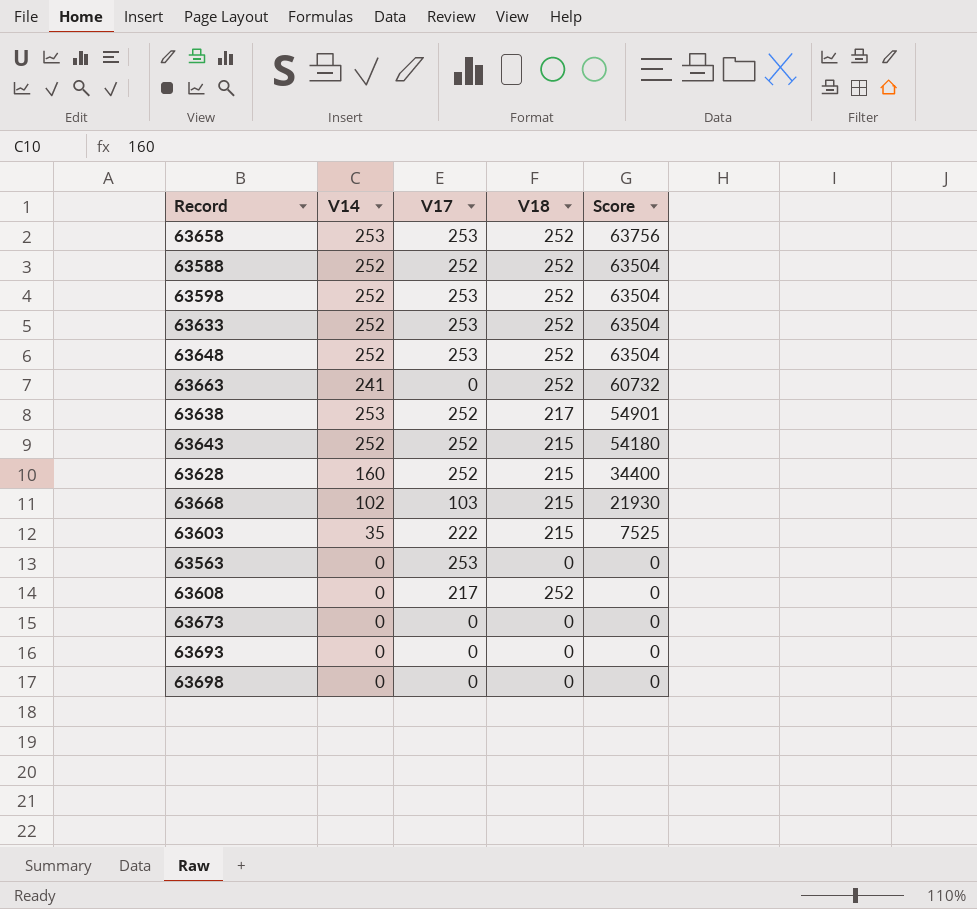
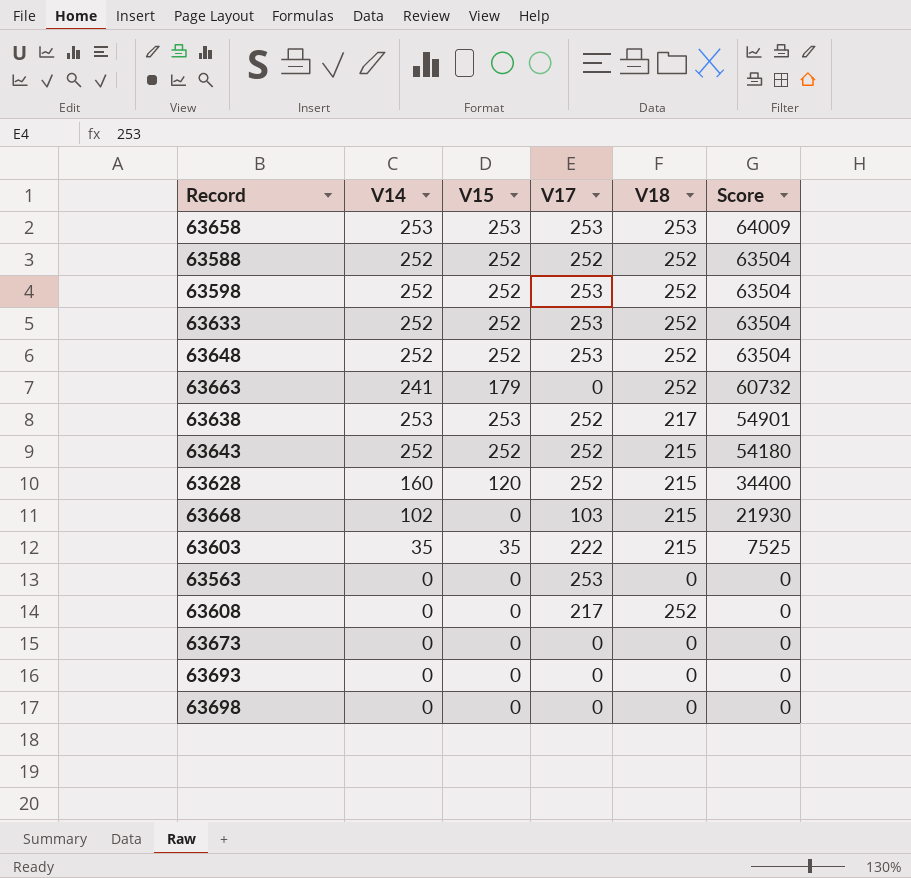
column V15 | position: none -> 3
63658 | V18: 252 -> 253
63658 | Score: 63756 -> 64009

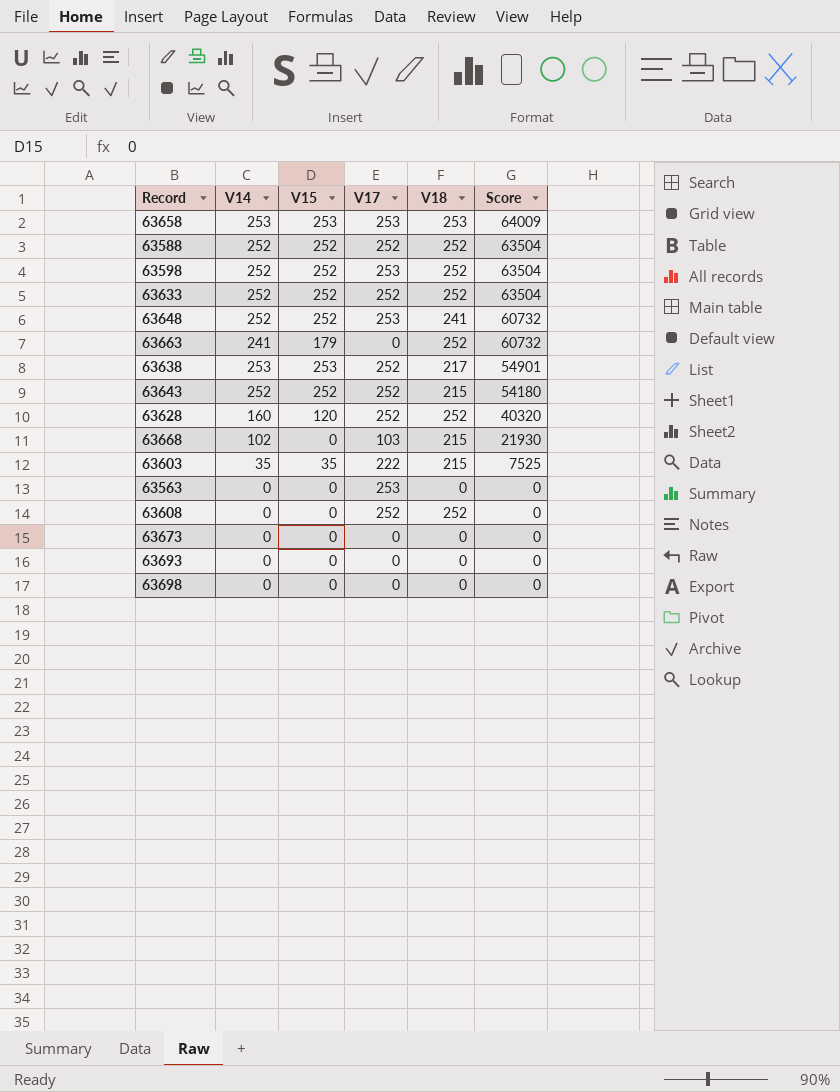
63633 | V17: 253 -> 252
63648 | V18: 252 -> 241
63648 | Score: 63504 -> 60732
63628 | V18: 215 -> 252
63628 | Score: 34400 -> 40320
63608 | V17: 217 -> 252

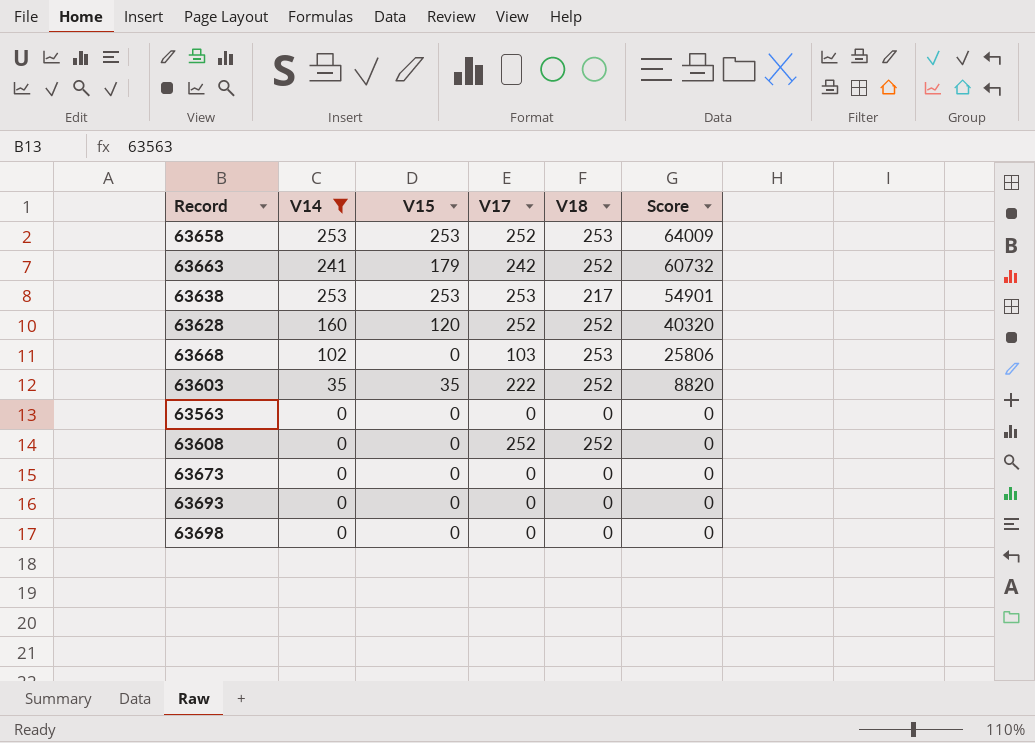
filter: none -> V14 != 252
63658 | V17: 253 -> 252
63663 | V17: 0 -> 242
63638 | V17: 252 -> 253
63668 | V18: 215 -> 253
63668 | Score: 21930 -> 25806
63603 | V18: 215 -> 252
63603 | Score: 7525 -> 8820
63563 | V17: 253 -> 0

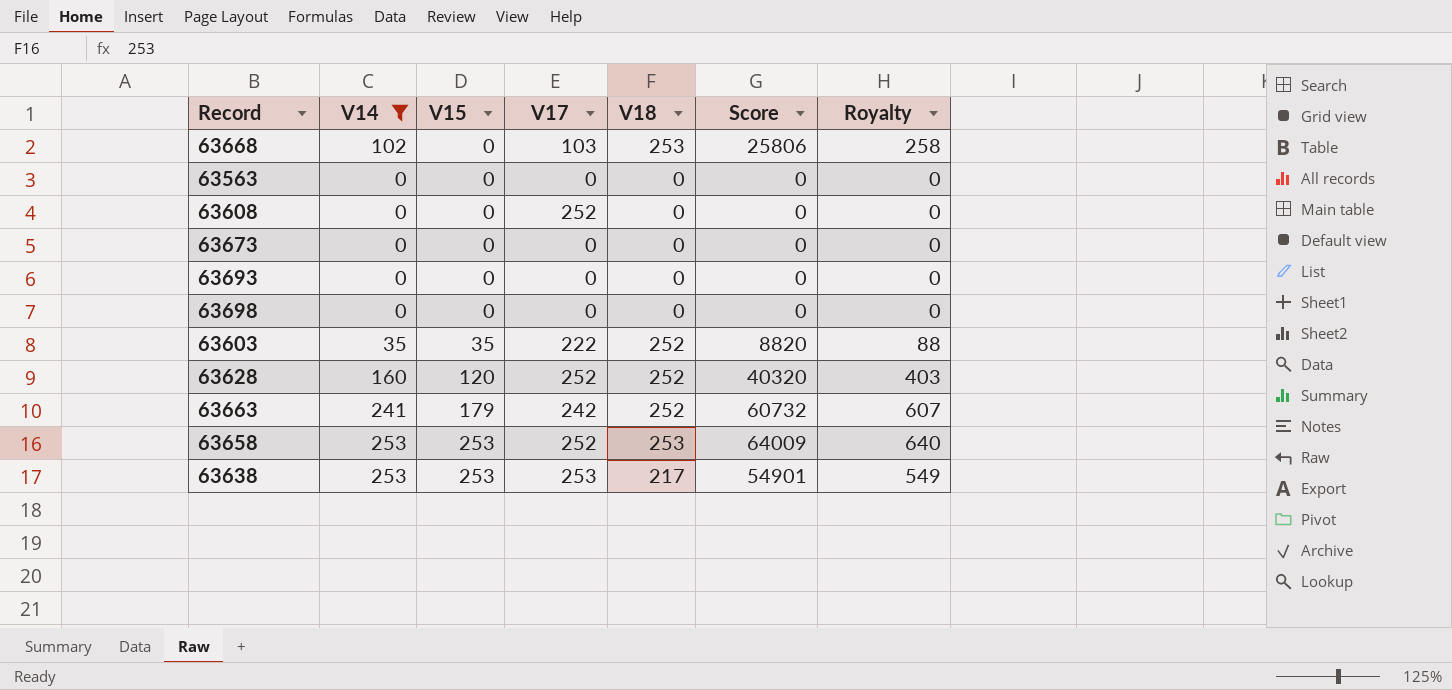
row order: Score descending -> V15 ascending
column Royalty | formula: none -> [Score] * 0.01
63608 | V18: 252 -> 0

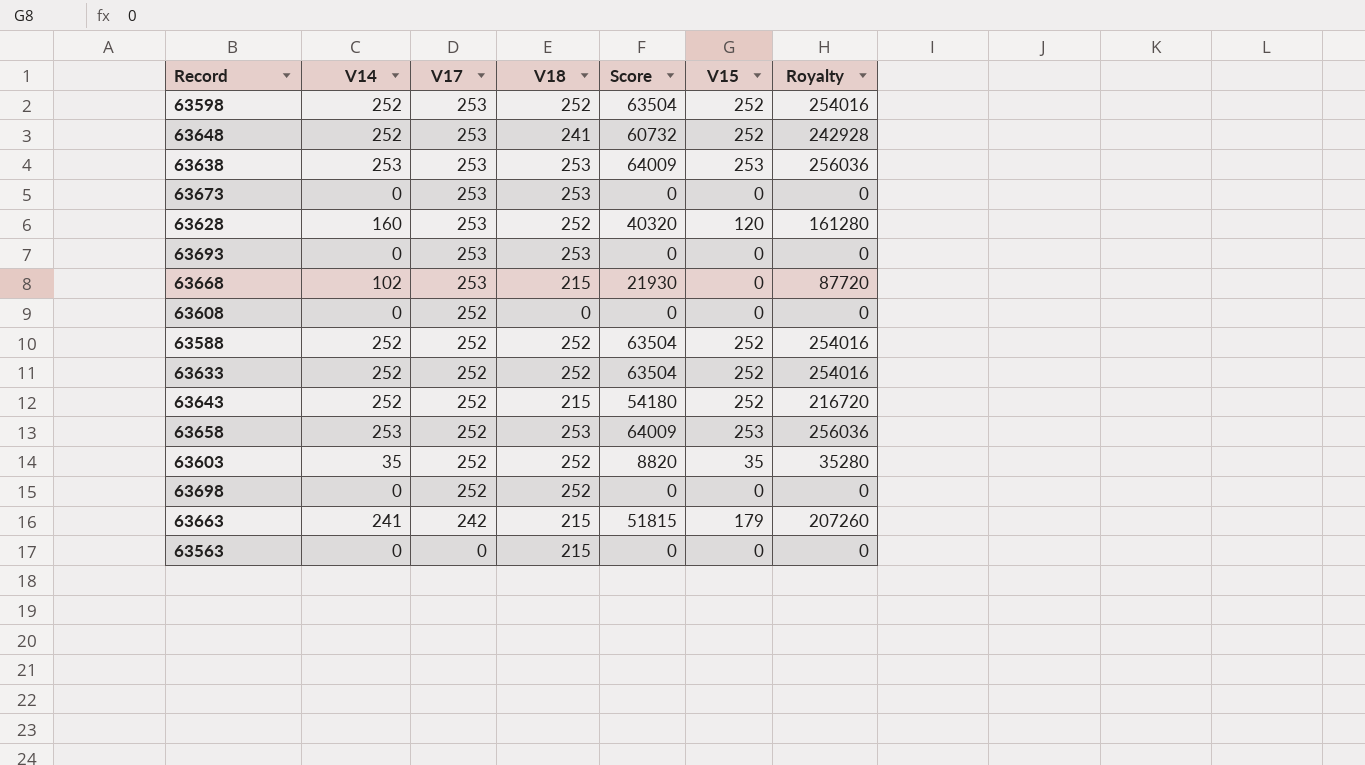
filter: V14 != 252 -> none
row order: V15 ascending -> V17 descending
column V15 | position: 3 -> 6
column Royalty | formula: [Score] * 0.01 -> [Score] * 4
63638 | V18: 217 -> 253
63638 | Score: 54901 -> 64009
63673 | V17: 0 -> 253
63673 | V18: 0 -> 253
63628 | V17: 252 -> 253
63693 | V17: 0 -> 253
63693 | V18: 0 -> 253
63668 | V17: 103 -> 253
63668 | V18: 253 -> 215
63668 | Score: 25806 -> 21930
63603 | V17: 222 -> 252
63698 | V17: 0 -> 252
63698 | V18: 0 -> 252
63663 | V18: 252 -> 215
63663 | Score: 60732 -> 51815
63563 | V18: 0 -> 215

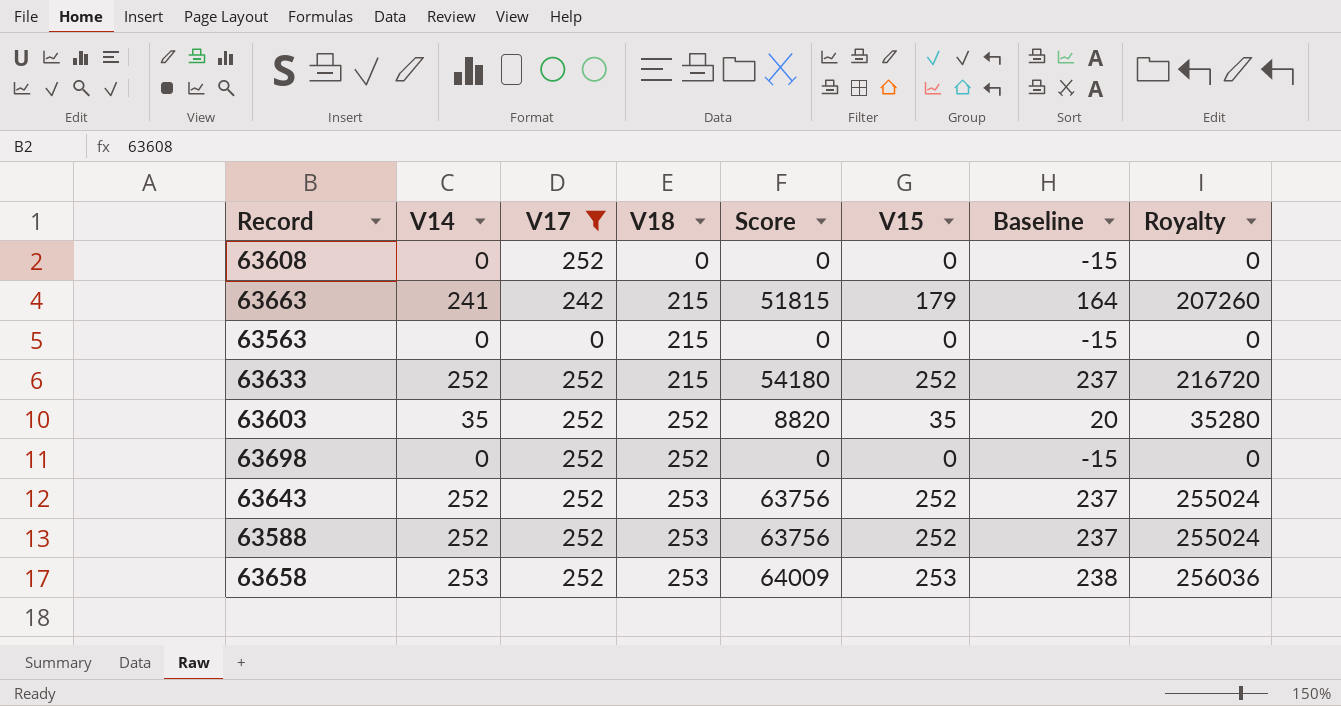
filter: none -> V17 != 253
row order: V17 descending -> V18 ascending
column Baseline | formula: none -> [V15] - 15
63633 | V18: 252 -> 215
63633 | Score: 63504 -> 54180
63633 | Royalty: 254016 -> 216720
63643 | V18: 215 -> 253
63643 | Score: 54180 -> 63756
63643 | Royalty: 216720 -> 255024
63588 | V18: 252 -> 253
63588 | Score: 63504 -> 63756
63588 | Royalty: 254016 -> 255024

